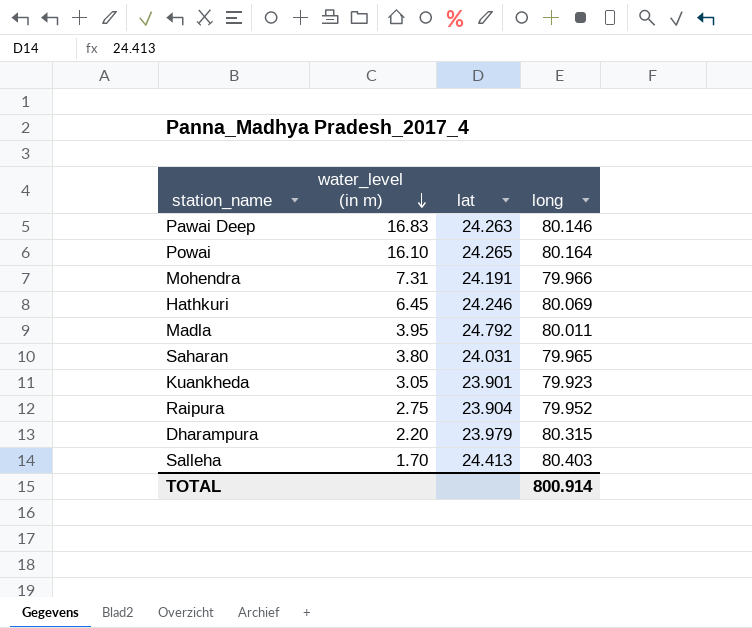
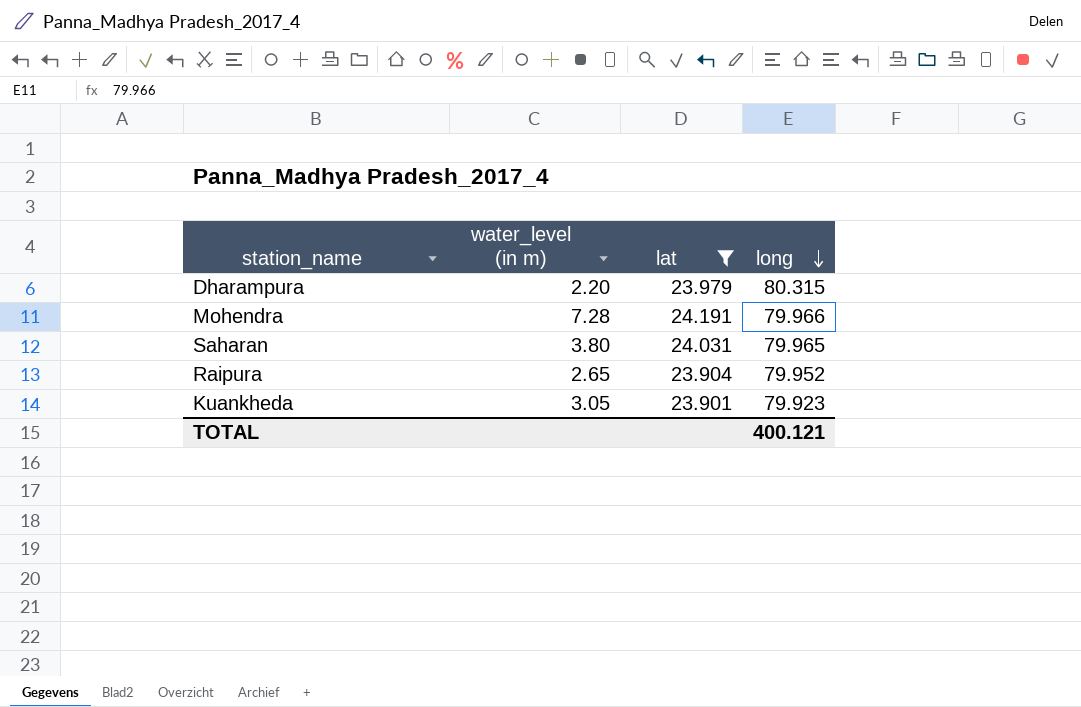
filter: none -> lat <= 24.191
row order: water_level (in m) descending -> long descending
Mohendra | water_level (in m): 7.31 -> 7.28
Raipura | water_level (in m): 2.75 -> 2.65
TOTAL | long: 800.914 -> 400.121

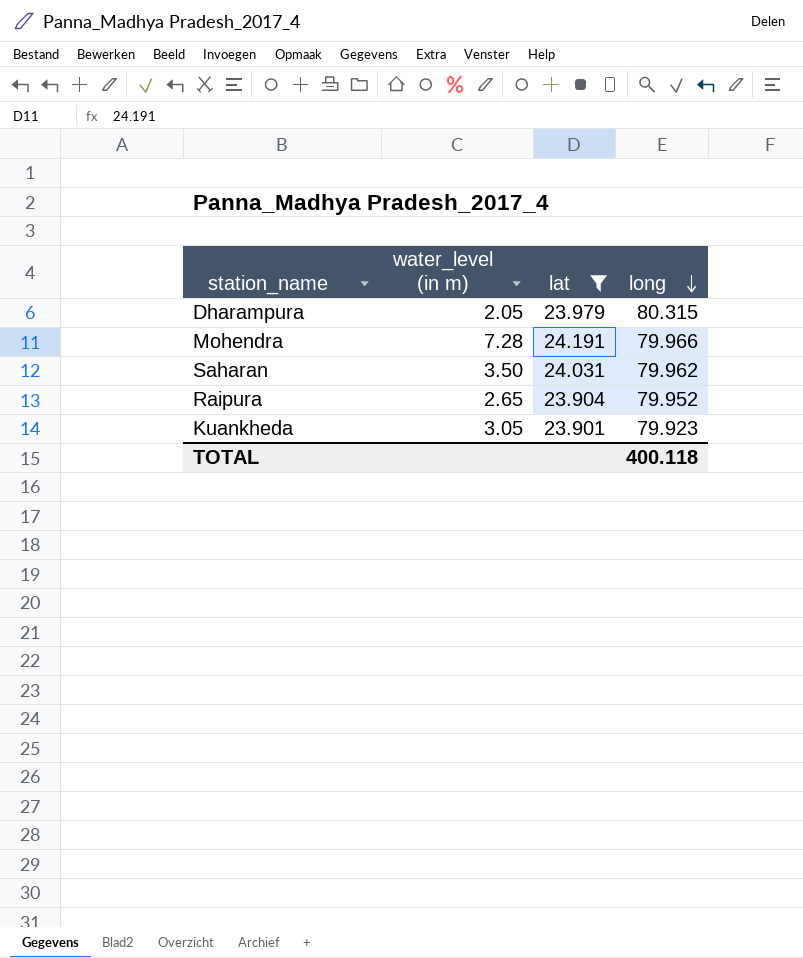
Dharampura | water_level (in m): 2.20 -> 2.05
Saharan | water_level (in m): 3.80 -> 3.50
Saharan | long: 79.965 -> 79.962
TOTAL | long: 400.121 -> 400.118

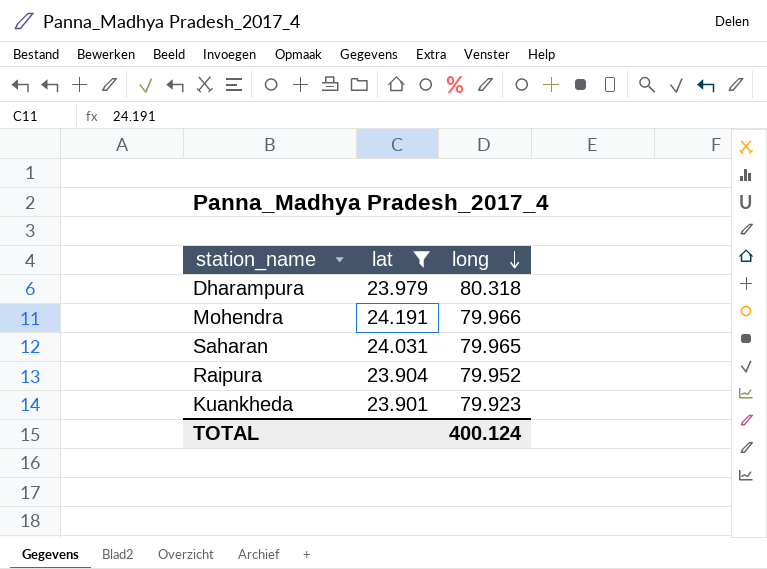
column water_level (in m) | position: 2 -> none
Dharampura | long: 80.315 -> 80.318
Saharan | long: 79.962 -> 79.965
TOTAL | long: 400.118 -> 400.124

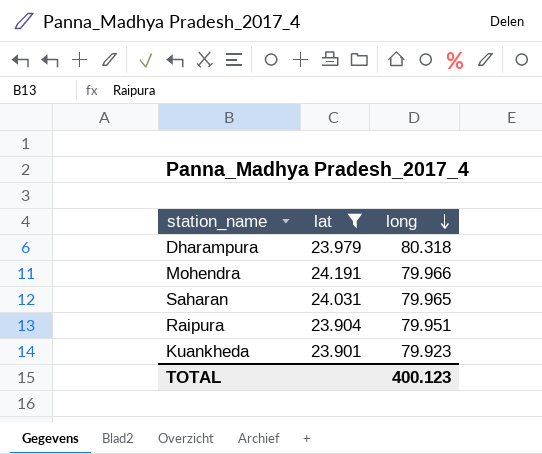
Raipura | long: 79.952 -> 79.951
TOTAL | long: 400.124 -> 400.123

